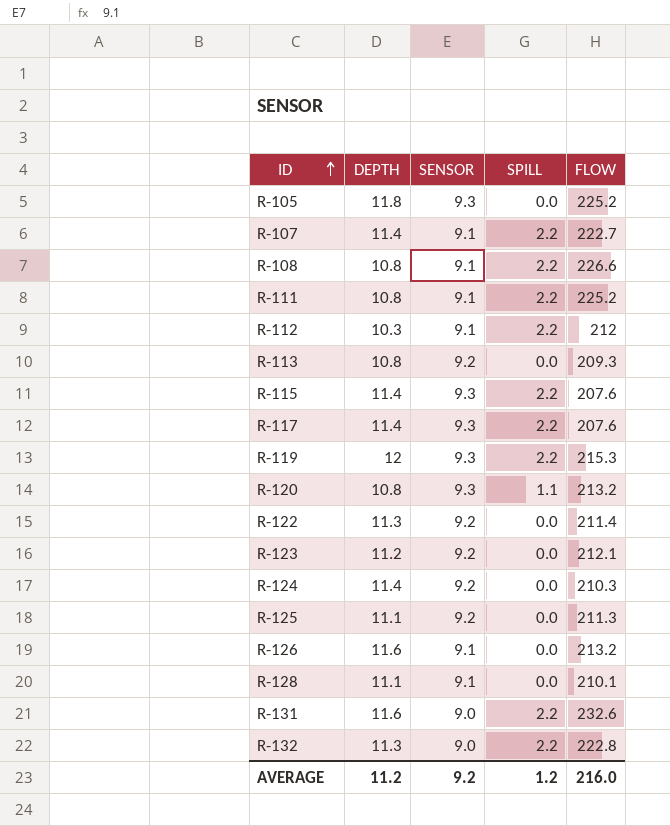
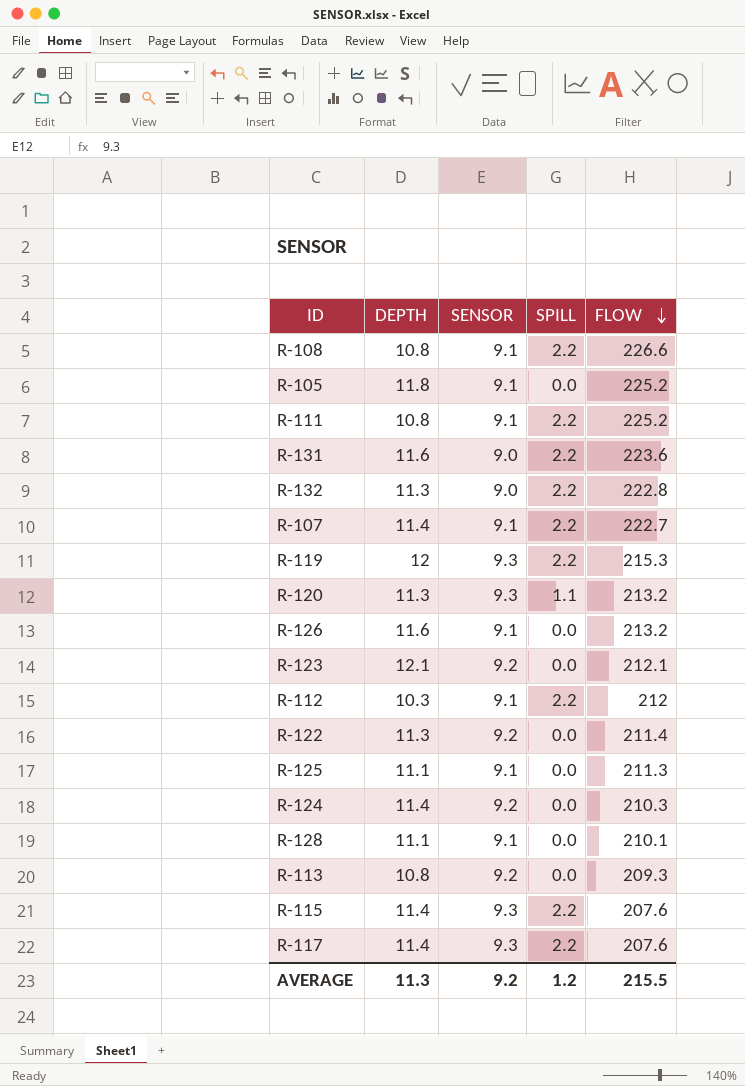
row order: ID ascending -> FLOW descending
R-105 | SENSOR: 9.3 -> 9.1
R-131 | FLOW: 232.6 -> 223.6
R-120 | DEPTH: 10.8 -> 11.3
R-123 | DEPTH: 11.2 -> 12.1
R-125 | SENSOR: 9.2 -> 9.1
AVERAGE | DEPTH: 11.2 -> 11.3
AVERAGE | FLOW: 216.0 -> 215.5

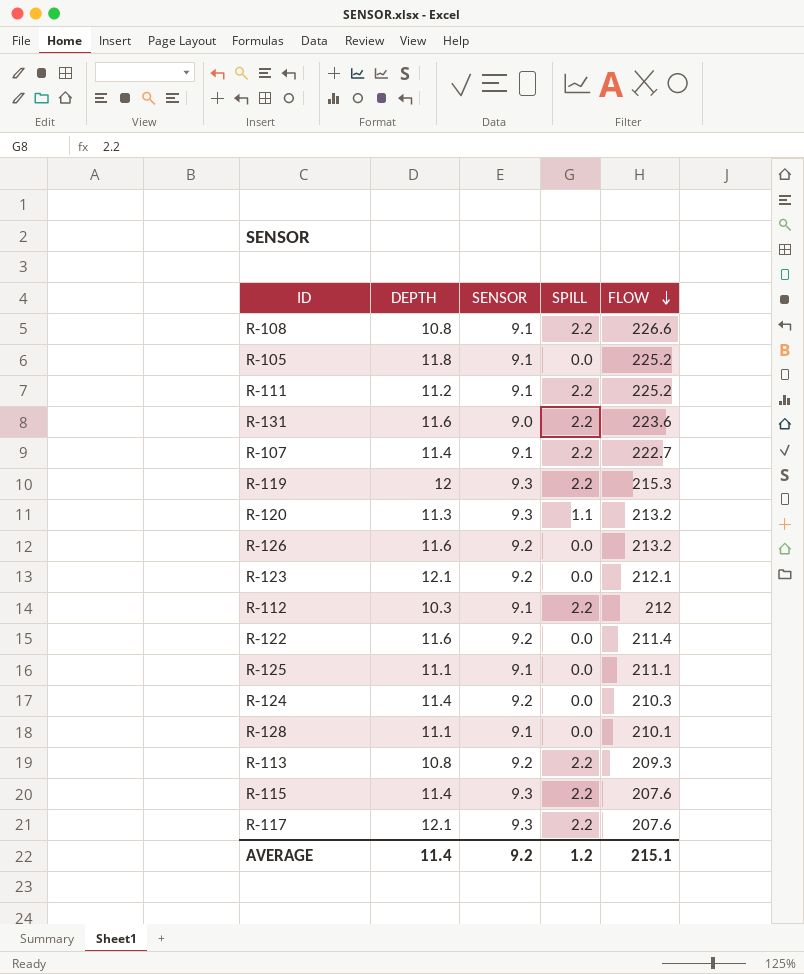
row R-132: 11.3 | 9.0 | 2.2 | 222.8 -> none
R-111 | DEPTH: 10.8 -> 11.2
R-126 | SENSOR: 9.1 -> 9.2
R-122 | DEPTH: 11.3 -> 11.6
R-125 | FLOW: 211.3 -> 211.1
R-113 | SPILL: 0.0 -> 2.2
R-117 | DEPTH: 11.4 -> 12.1
AVERAGE | DEPTH: 11.3 -> 11.4
AVERAGE | FLOW: 215.5 -> 215.1

